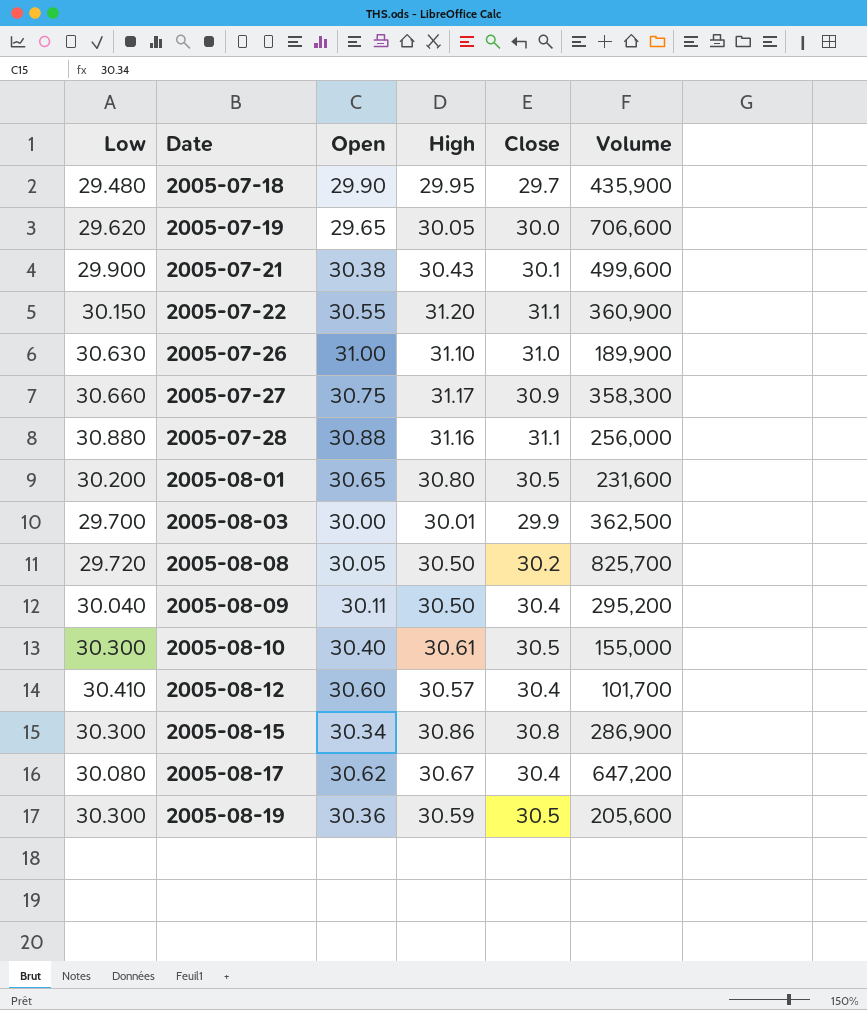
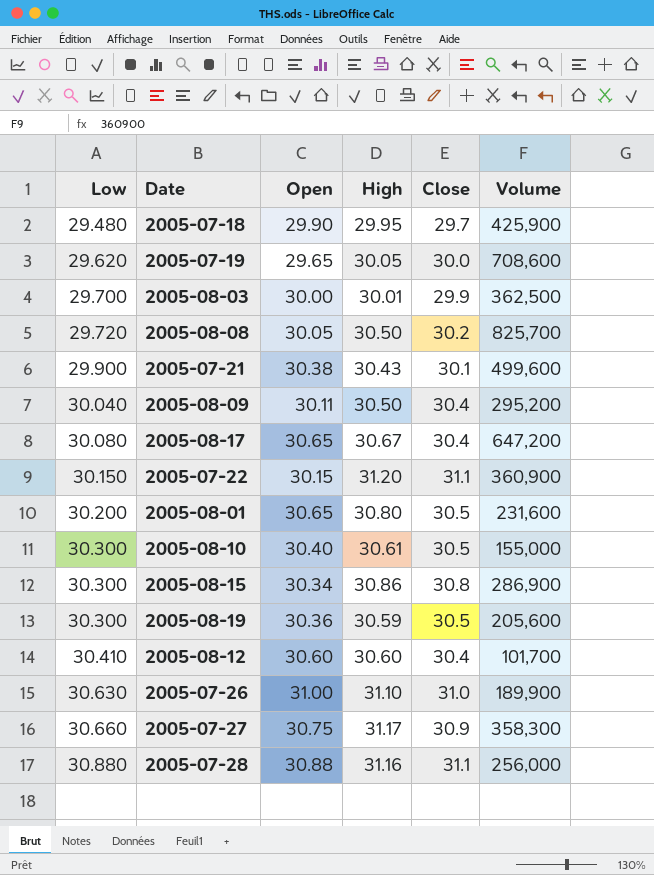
row order: Date ascending -> Low ascending
2005-07-18 | Volume: 435,900 -> 425,900
2005-07-19 | Volume: 706,600 -> 708,600
2005-08-17 | Open: 30.62 -> 30.65
2005-07-22 | Open: 30.55 -> 30.15
2005-08-12 | High: 30.57 -> 30.60

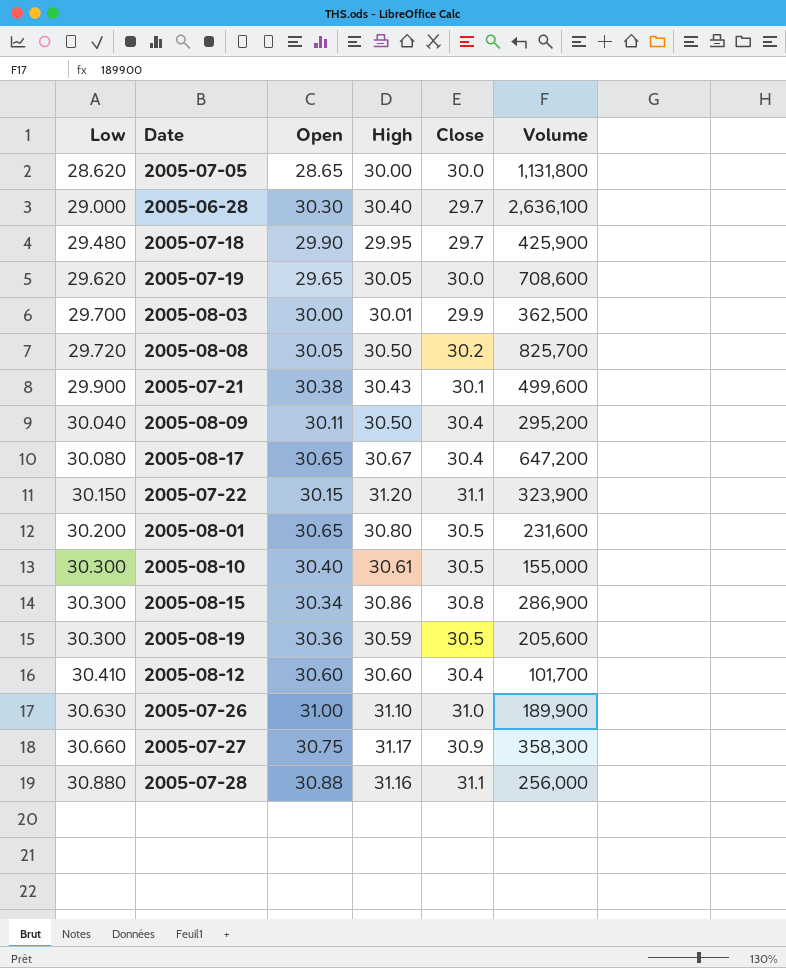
row 2005-07-05: none -> 28.620 | 28.65 | 30.00 | 30.0 | 1,131,800
row 2005-06-28: none -> 29.000 | 30.30 | 30.40 | 29.7 | 2,636,100
2005-07-22 | Volume: 360,900 -> 323,900

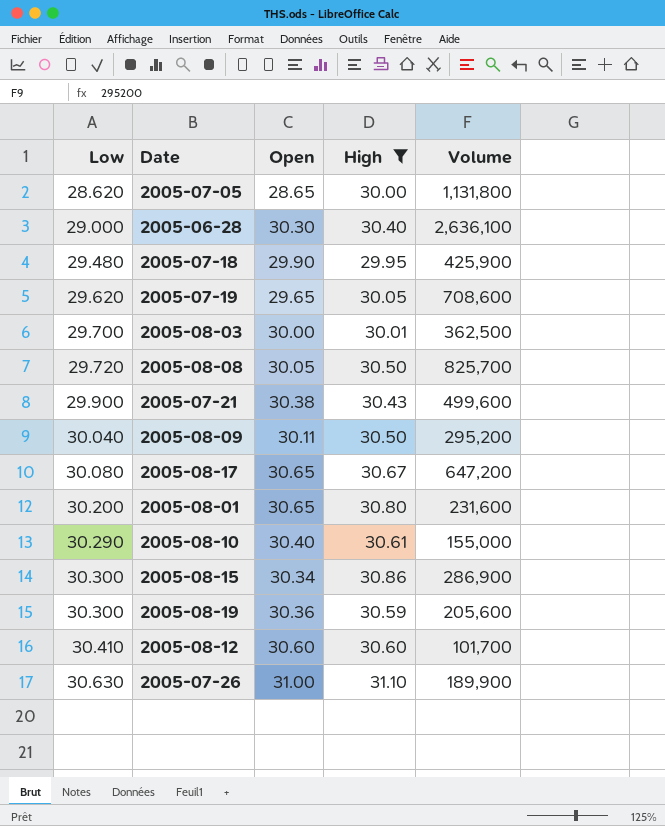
filter: none -> High <= 31.10
column Close | position: 5 -> none
2005-08-10 | Low: 30.300 -> 30.290

